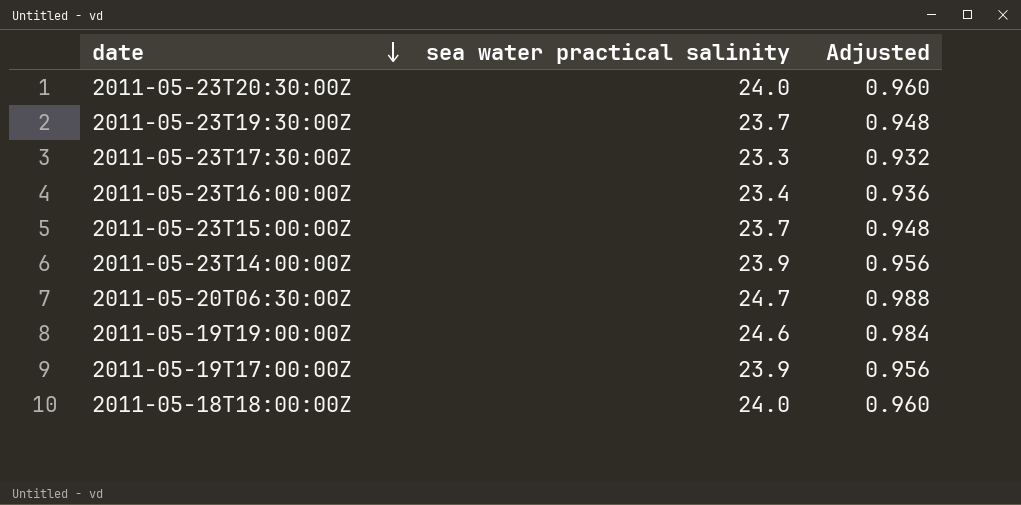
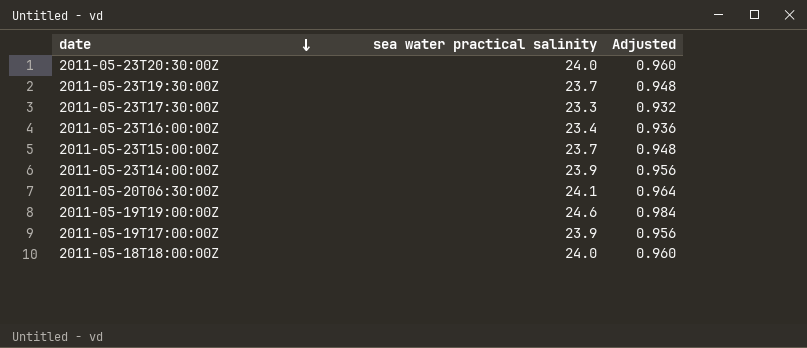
2011-05-20T06:30:00Z | sea water practical salinity: 24.7 -> 24.1
2011-05-20T06:30:00Z | Adjusted: 0.988 -> 0.964

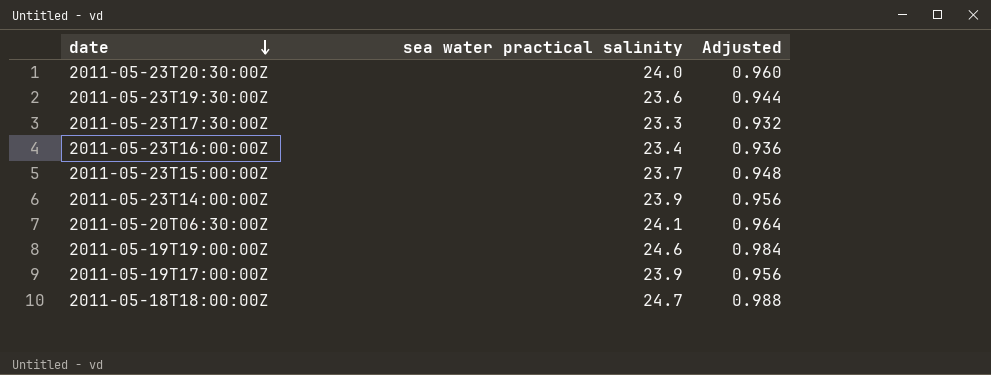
2011-05-23T19:30:00Z | sea water practical salinity: 23.7 -> 23.6
2011-05-23T19:30:00Z | Adjusted: 0.948 -> 0.944
2011-05-18T18:00:00Z | sea water practical salinity: 24.0 -> 24.7
2011-05-18T18:00:00Z | Adjusted: 0.960 -> 0.988

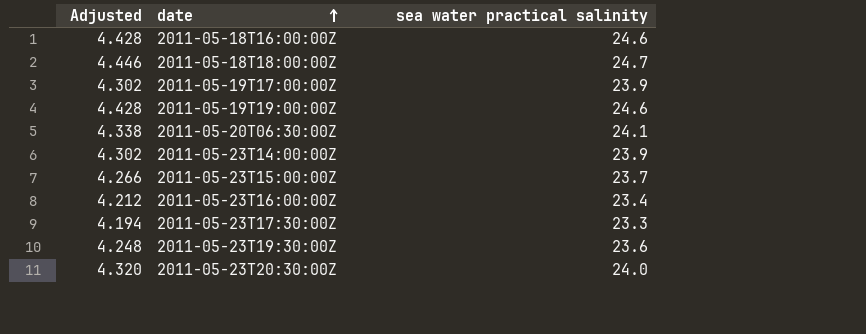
row order: date descending -> date ascending
column Adjusted | formula: [sea water practical salinity] * 0.04 -> [sea water practical salinity] * 0.18
column Adjusted | position: 3 -> 1
row 2011-05-18T16:00:00Z: none -> 4.428 | 24.6

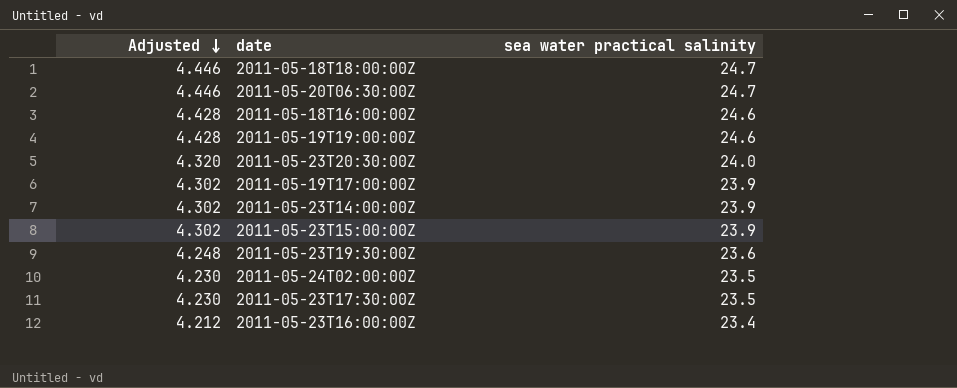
row order: date ascending -> Adjusted descending
2011-05-20T06:30:00Z | Adjusted: 4.338 -> 4.446
2011-05-20T06:30:00Z | sea water practical salinity: 24.1 -> 24.7
2011-05-23T15:00:00Z | Adjusted: 4.266 -> 4.302
2011-05-23T15:00:00Z | sea water practical salinity: 23.7 -> 23.9
row 2011-05-24T02:00:00Z: none -> 4.230 | 23.5
2011-05-23T17:30:00Z | Adjusted: 4.194 -> 4.230
2011-05-23T17:30:00Z | sea water practical salinity: 23.3 -> 23.5

